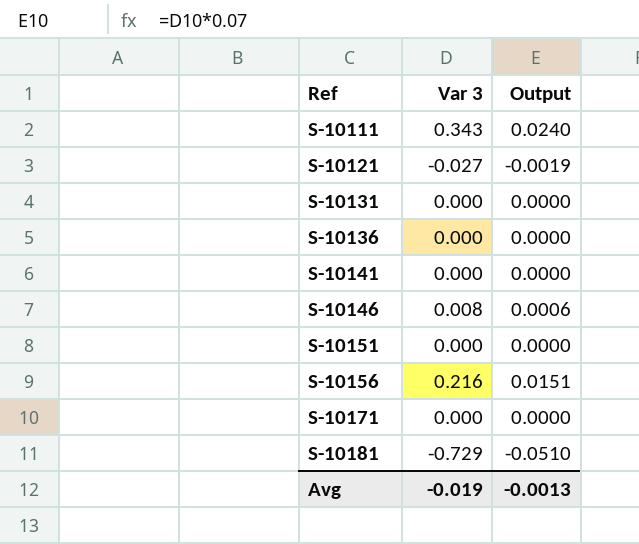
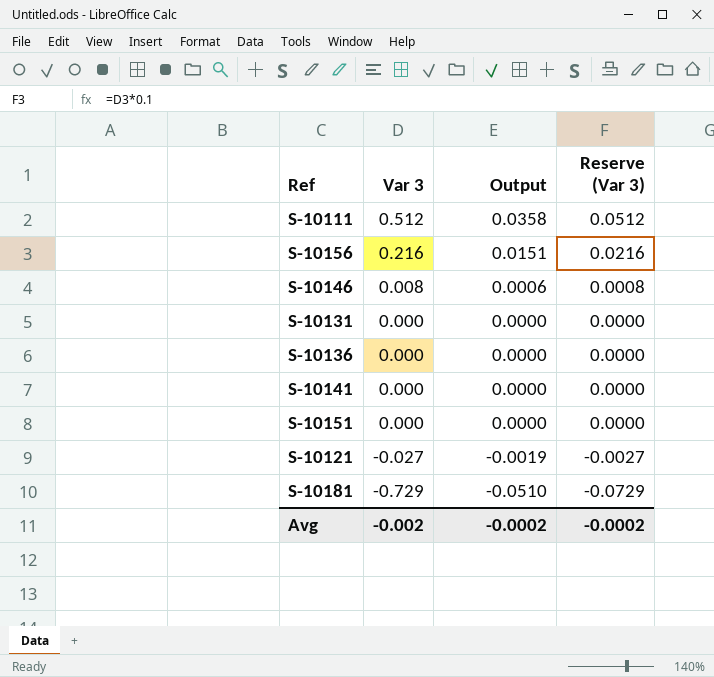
row order: Ref ascending -> Var 3 descending
column Reserve (Var 3) | formula: none -> [Var 3] * 0.1
row S-10171: 0.000 | 0.0000 -> none
S-10111 | Var 3: 0.343 -> 0.512
S-10111 | Output: 0.0240 -> 0.0358
Avg | Var 3: -0.019 -> -0.002
Avg | Output: -0.0013 -> -0.0002

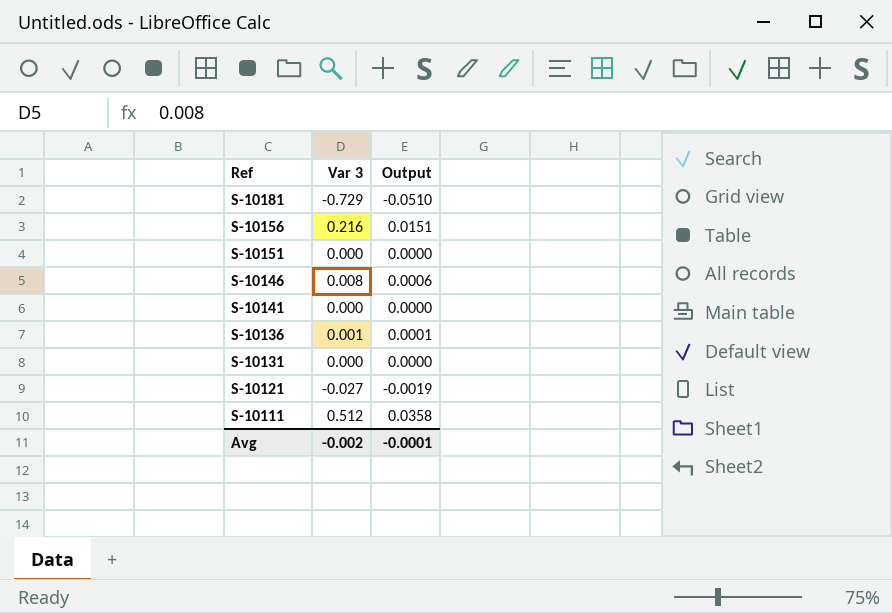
row order: Var 3 descending -> Ref descending
column Reserve (Var 3) | formula: [Var 3] * 0.1 -> none
S-10136 | Var 3: 0.000 -> 0.001
S-10136 | Output: 0.0000 -> 0.0001
Avg | Output: -0.0002 -> -0.0001

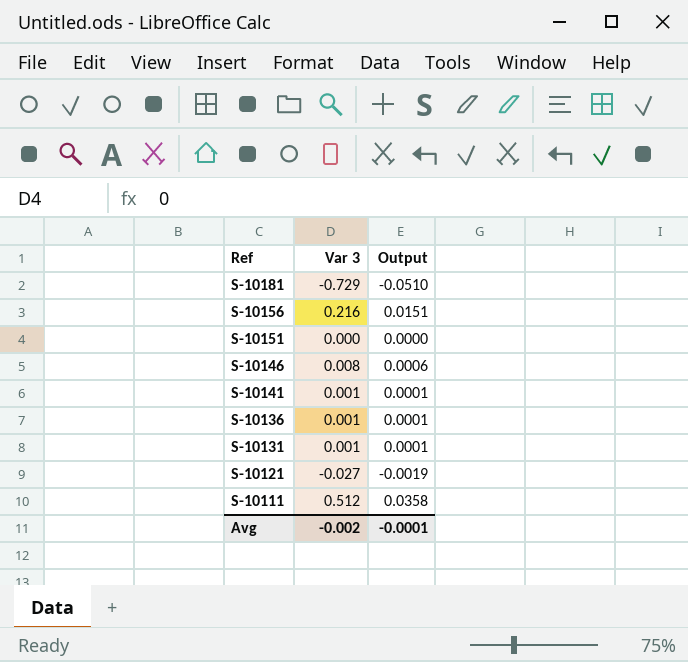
S-10141 | Var 3: 0.000 -> 0.001
S-10141 | Output: 0.0000 -> 0.0001
S-10131 | Var 3: 0.000 -> 0.001
S-10131 | Output: 0.0000 -> 0.0001

